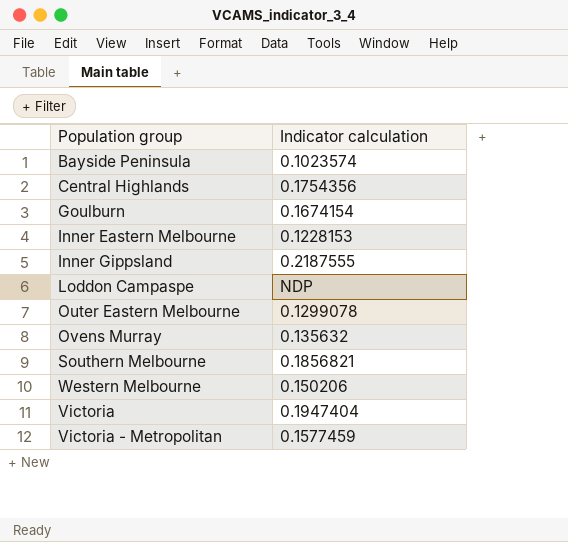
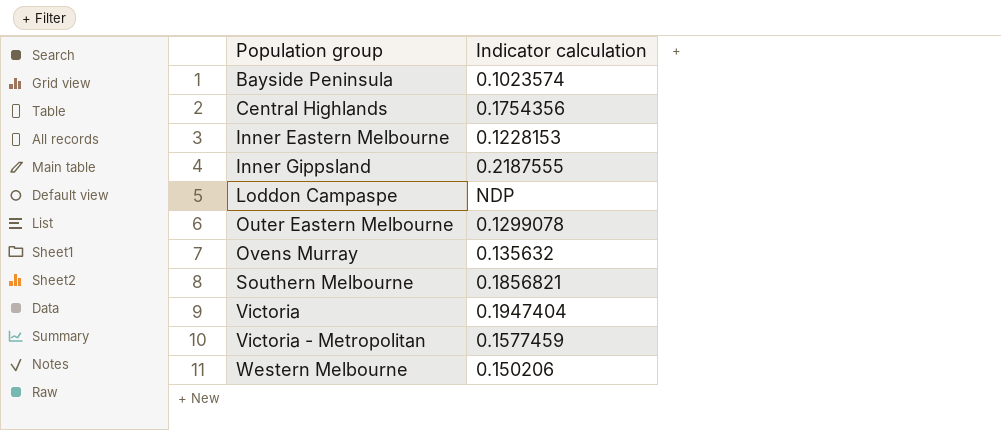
row order: none -> Population group ascending
row Goulburn: 0.1674154 -> none

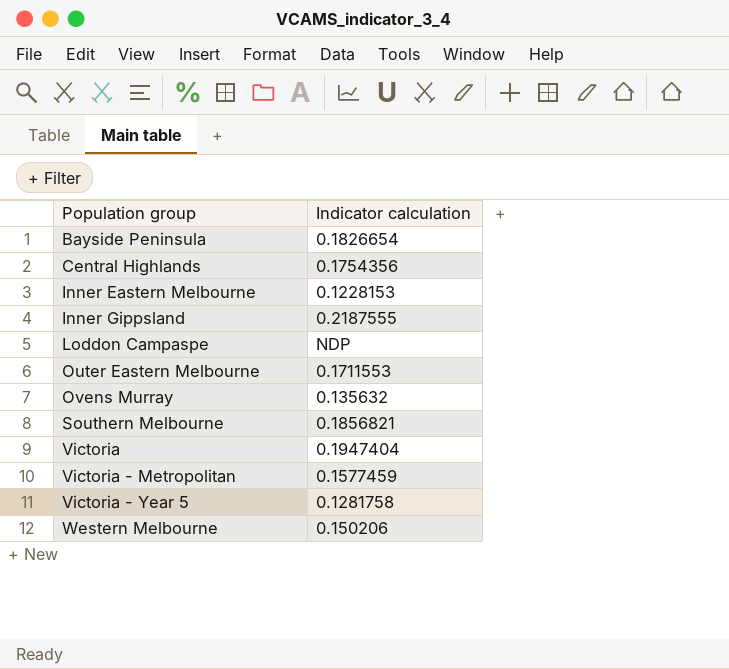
Bayside Peninsula | Indicator calculation: 0.1023574 -> 0.1826654
Outer Eastern Melbourne | Indicator calculation: 0.1299078 -> 0.1711553
row Victoria - Year 5: none -> 0.1281758

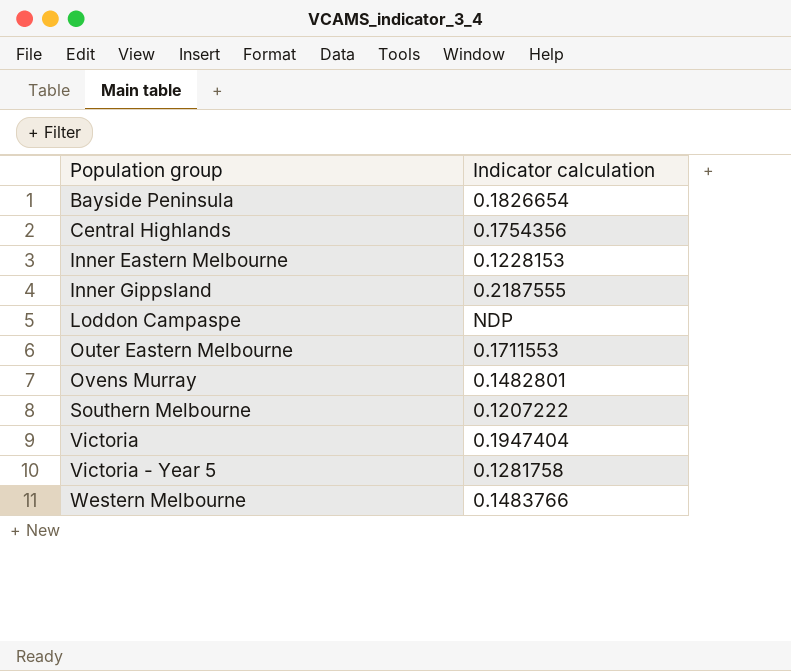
row Victoria - Metropolitan: 0.1577459 -> none
Ovens Murray | Indicator calculation: 0.135632 -> 0.1482801
Southern Melbourne | Indicator calculation: 0.1856821 -> 0.1207222
Western Melbourne | Indicator calculation: 0.150206 -> 0.1483766

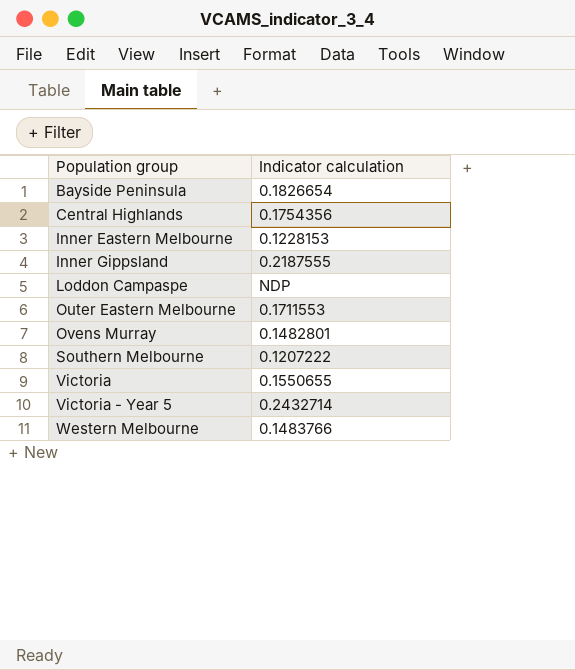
Victoria | Indicator calculation: 0.1947404 -> 0.1550655
Victoria - Year 5 | Indicator calculation: 0.1281758 -> 0.2432714

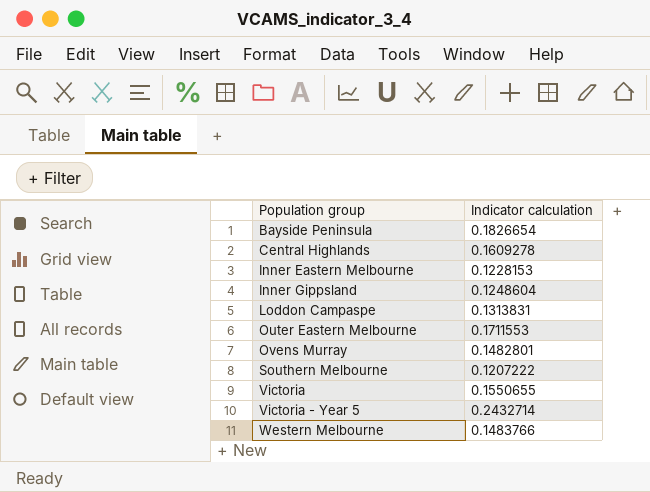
Central Highlands | Indicator calculation: 0.1754356 -> 0.1609278
Inner Gippsland | Indicator calculation: 0.2187555 -> 0.1248604
Loddon Campaspe | Indicator calculation: NDP -> 0.1313831

